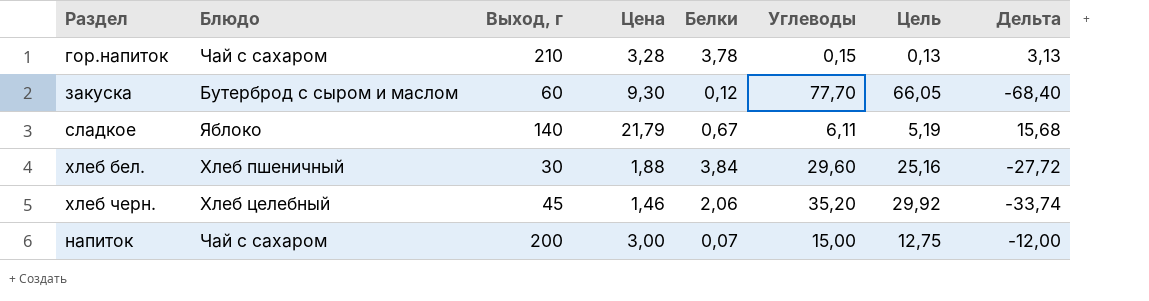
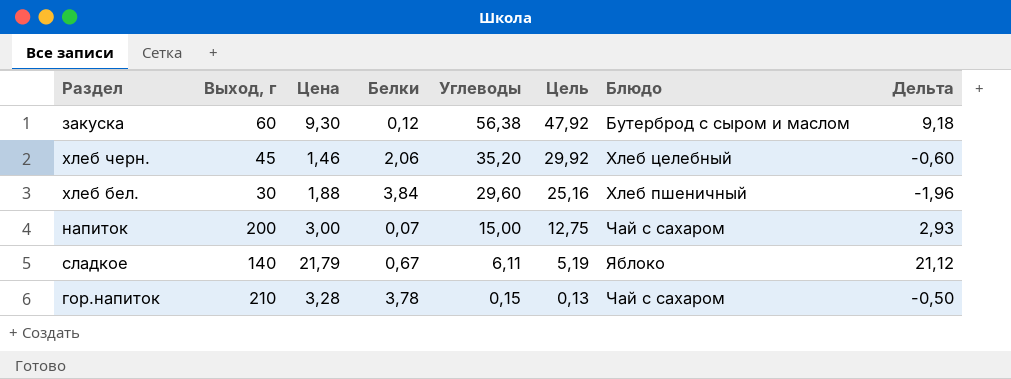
row order: none -> Углеводы descending
column Блюдо | position: 2 -> 7
column Дельта | formula: [Цена] - [Углеводы] -> [Цена] - [Белки]
закуска | Углеводы: 77,70 -> 56,38
закуска | Цель: 66,05 -> 47,92

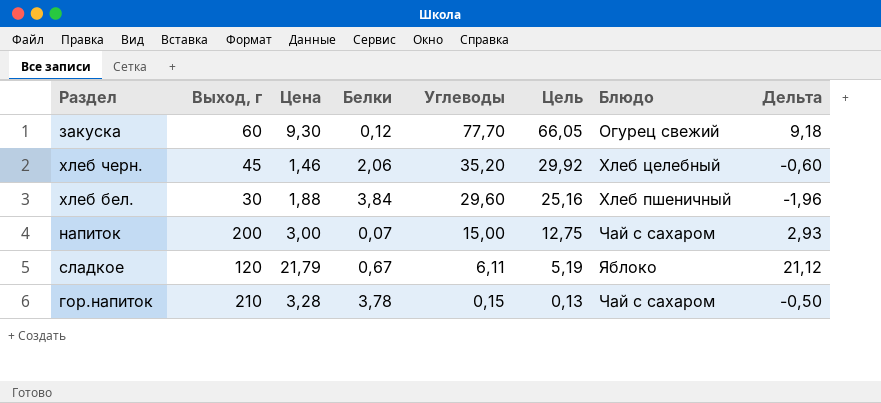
закуска | Углеводы: 56,38 -> 77,70
закуска | Цель: 47,92 -> 66,05
закуска | Блюдо: Бутерброд с сыром и маслом -> Огурец свежий
сладкое | Выход, г: 140 -> 120

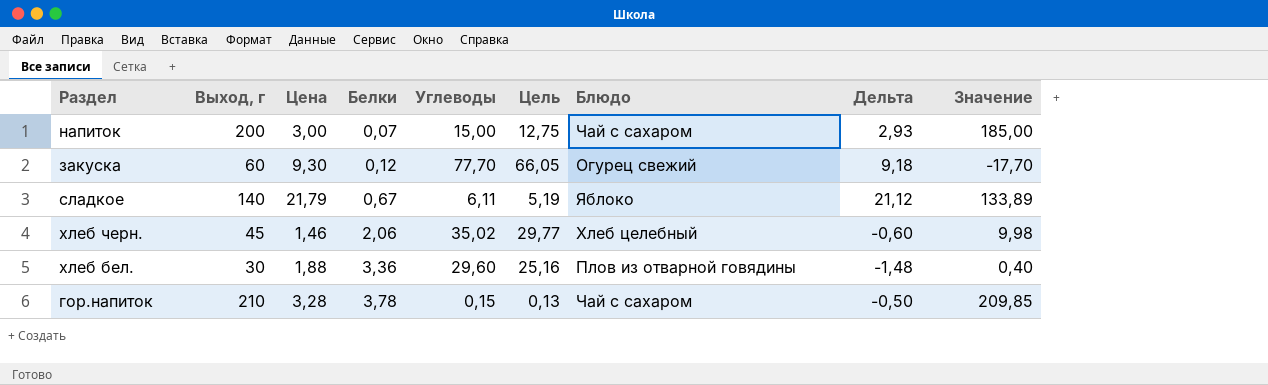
row order: Углеводы descending -> Белки ascending
column Значение | formula: none -> [Выход, г] - [Углеводы]
сладкое | Выход, г: 120 -> 140
хлеб черн. | Углеводы: 35,20 -> 35,02
хлеб черн. | Цель: 29,92 -> 29,77
хлеб бел. | Белки: 3,84 -> 3,36
хлеб бел. | Блюдо: Хлеб пшеничный -> Плов из отварной говядины
хлеб бел. | Дельта: -1,96 -> -1,48

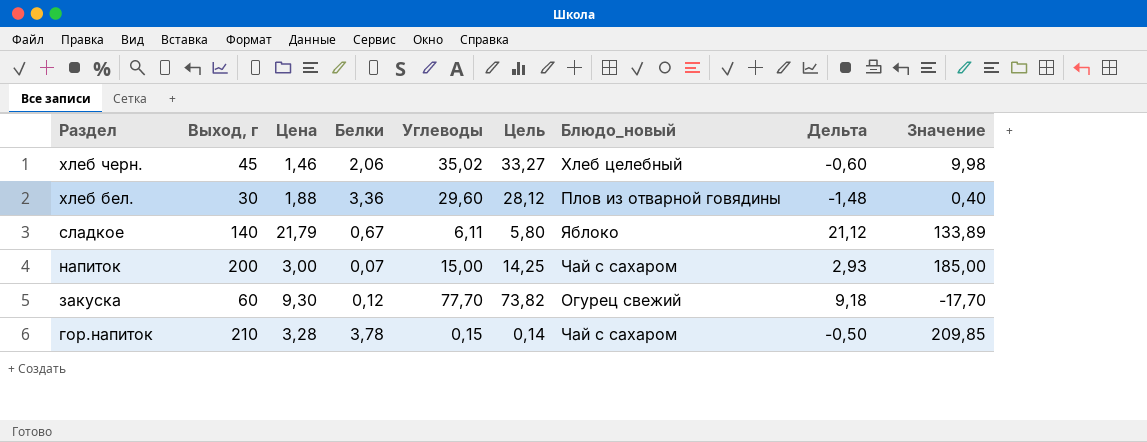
row order: Белки ascending -> Раздел descending
column Цель | formula: [Углеводы] * 0,85 -> [Углеводы] * 0,95
column name: Блюдо -> Блюдо_новый

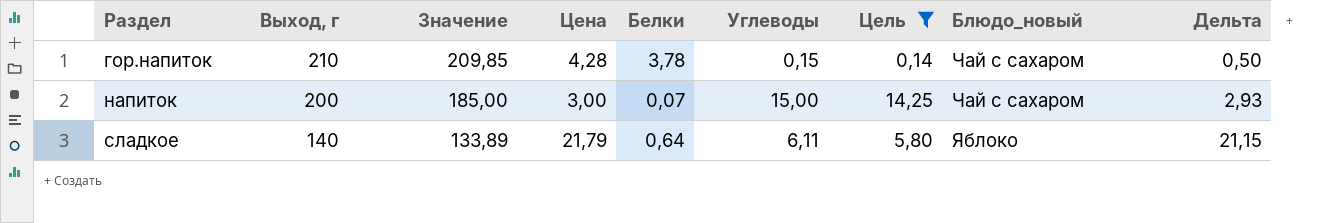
filter: none -> Цель <= 14,25
row order: Раздел descending -> Раздел ascending
column Значение | position: 9 -> 3
гор.напиток | Цена: 3,28 -> 4,28
гор.напиток | Дельта: -0,50 -> 0,50
сладкое | Белки: 0,67 -> 0,64
сладкое | Дельта: 21,12 -> 21,15

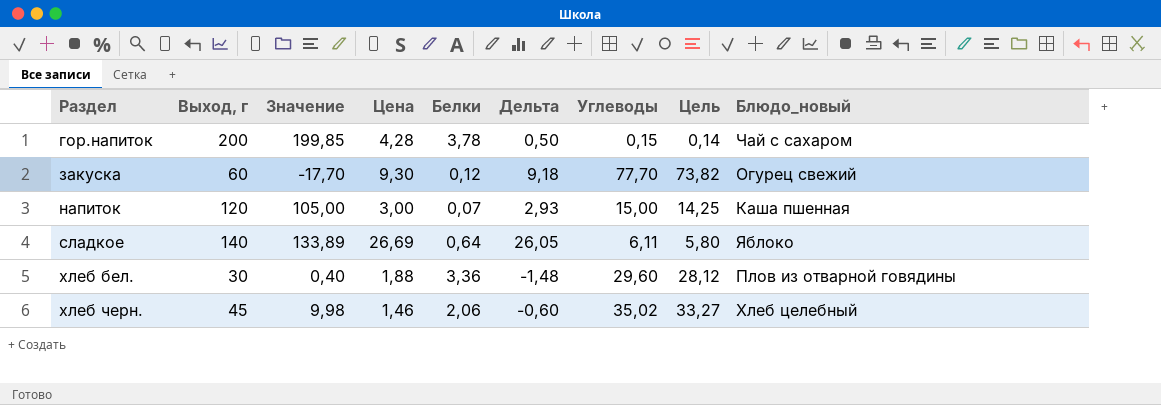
filter: Цель <= 14,25 -> none
column Дельта | position: 9 -> 6
гор.напиток | Выход, г: 210 -> 200
гор.напиток | Значение: 209,85 -> 199,85
напиток | Выход, г: 200 -> 120
напиток | Значение: 185,00 -> 105,00
напиток | Блюдо_новый: Чай с сахаром -> Каша пшенная
сладкое | Цена: 21,79 -> 26,69
сладкое | Дельта: 21,15 -> 26,05

